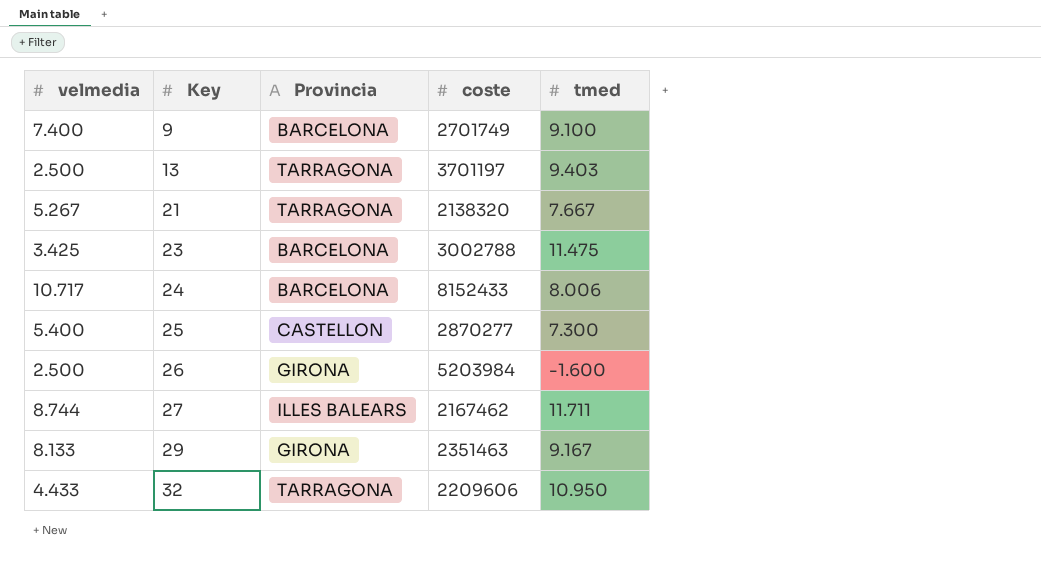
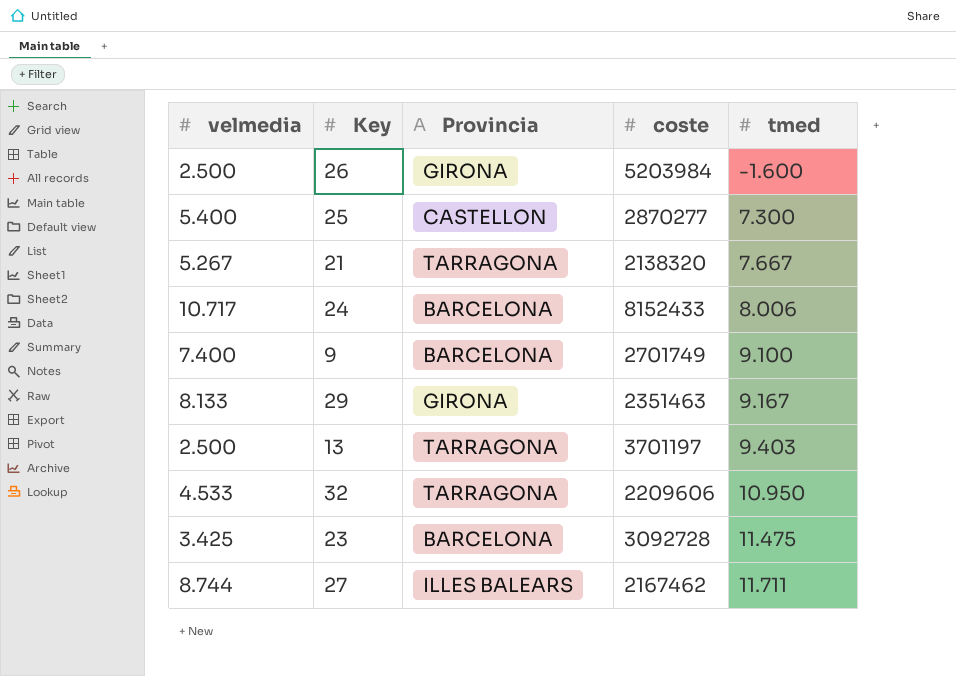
row order: Key ascending -> tmed ascending
32 | velmedia: 4.433 -> 4.533
23 | coste: 3002788 -> 3092728

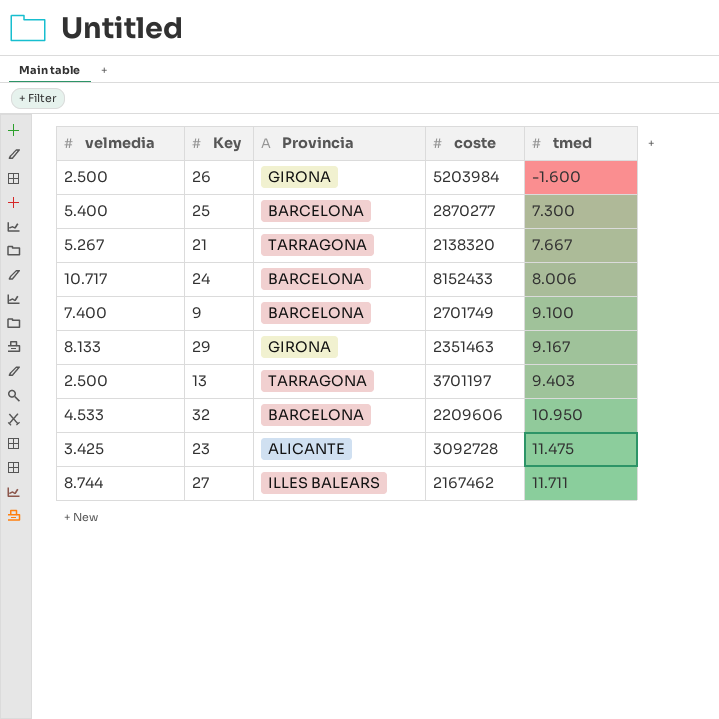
25 | Provincia: CASTELLON -> BARCELONA
32 | Provincia: TARRAGONA -> BARCELONA
23 | Provincia: BARCELONA -> ALICANTE

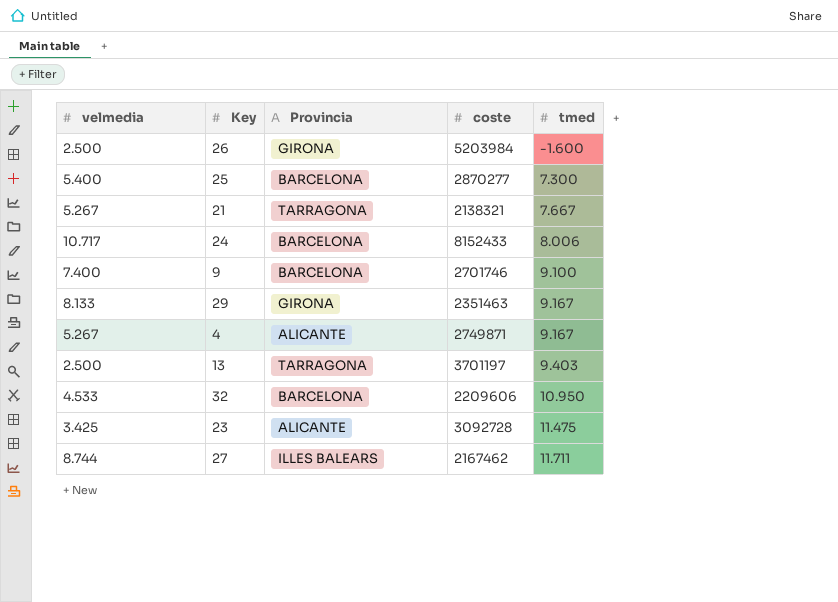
21 | coste: 2138320 -> 2138321
9 | coste: 2701749 -> 2701746
row 4: none -> 5.267 | ALICANTE | 2749871 | 9.167

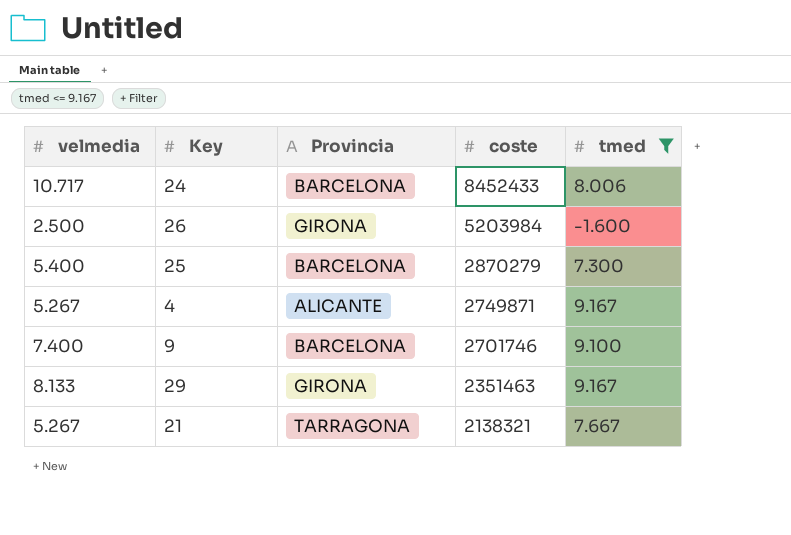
filter: none -> tmed <= 9.167
row order: tmed ascending -> coste descending
24 | coste: 8152433 -> 8452433
25 | coste: 2870277 -> 2870279

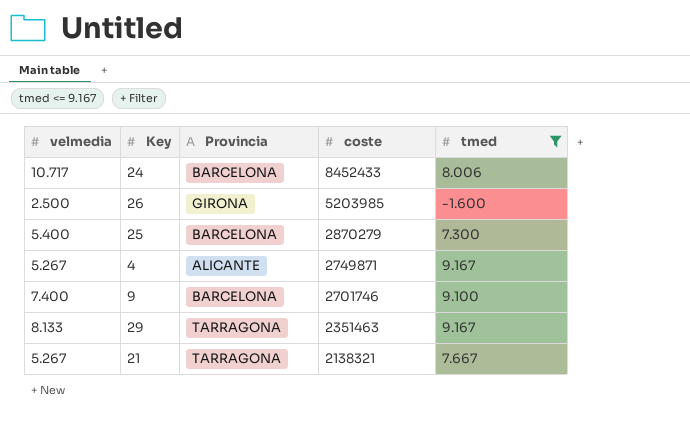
26 | coste: 5203984 -> 5203985
29 | Provincia: GIRONA -> TARRAGONA

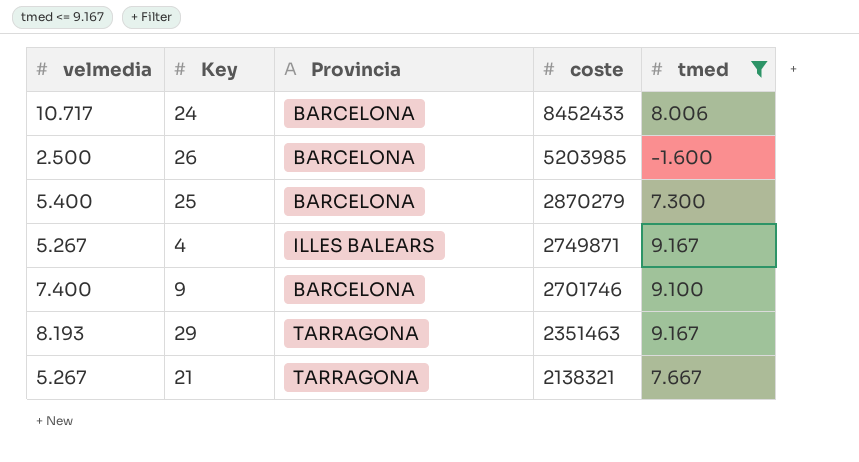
26 | Provincia: GIRONA -> BARCELONA
4 | Provincia: ALICANTE -> ILLES BALEARS
29 | velmedia: 8.133 -> 8.193

